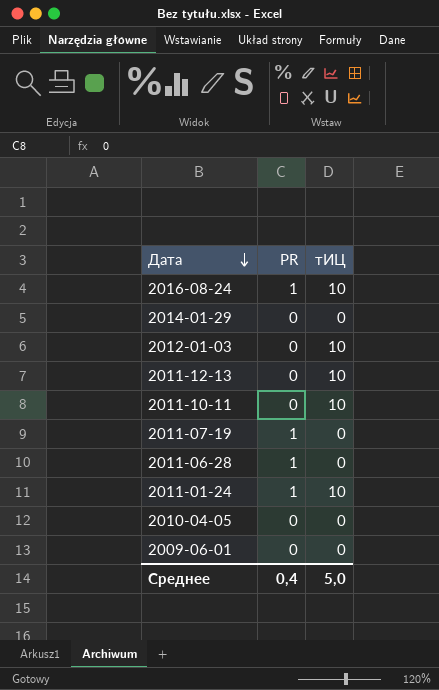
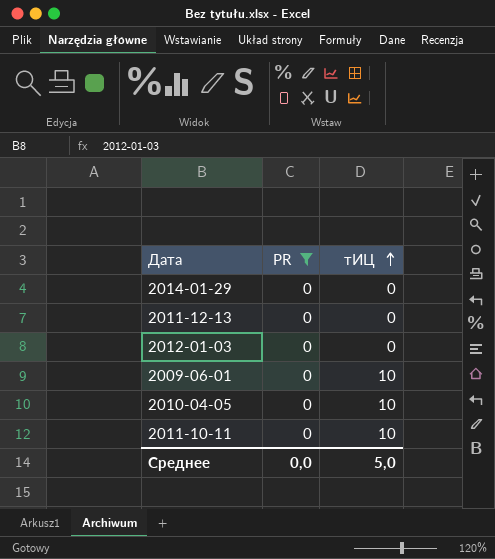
filter: none -> PR = 0
row order: Дата descending -> тИЦ ascending
2011-12-13 | тИЦ: 10 -> 0
2012-01-03 | тИЦ: 10 -> 0
2009-06-01 | тИЦ: 0 -> 10
2010-04-05 | тИЦ: 0 -> 10
Среднее | PR: 0,4 -> 0,0

